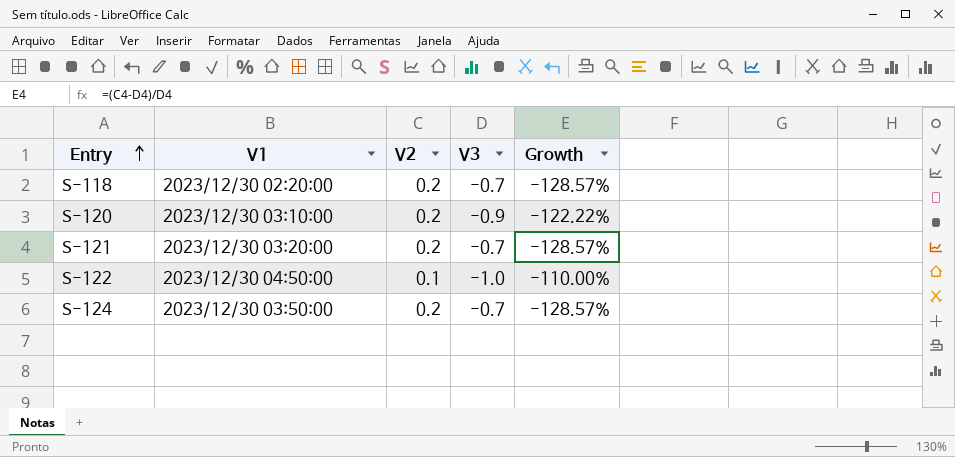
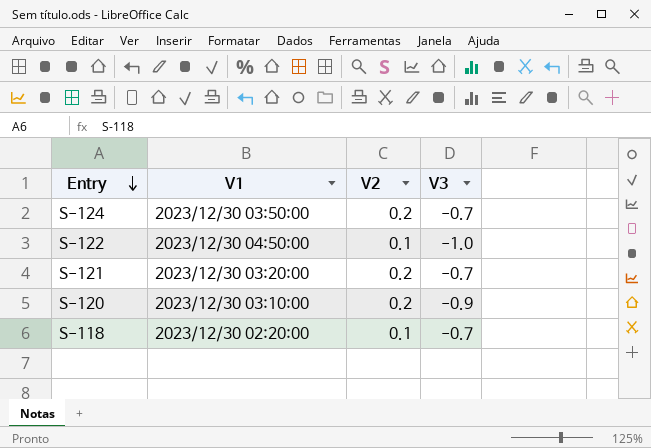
row order: Entry ascending -> Entry descending
column Growth | formula: ([V2] - [V3]) / [V3] -> none
S-118 | V2: 0.2 -> 0.1

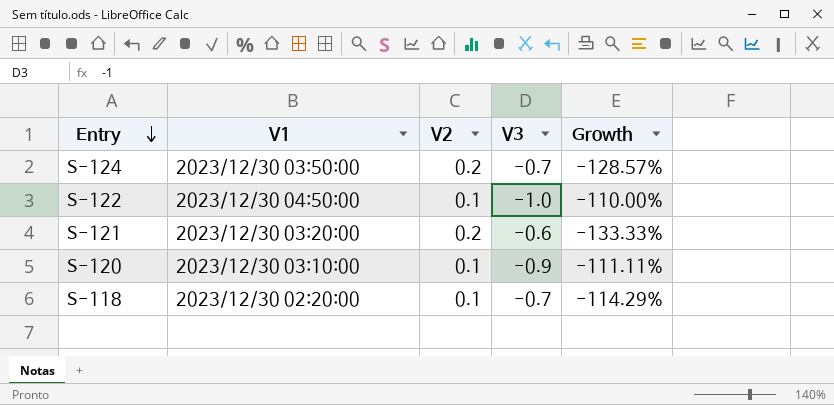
column Growth | formula: none -> ([V2] - [V3]) / [V3]
S-121 | V3: -0.7 -> -0.6
S-120 | V2: 0.2 -> 0.1

